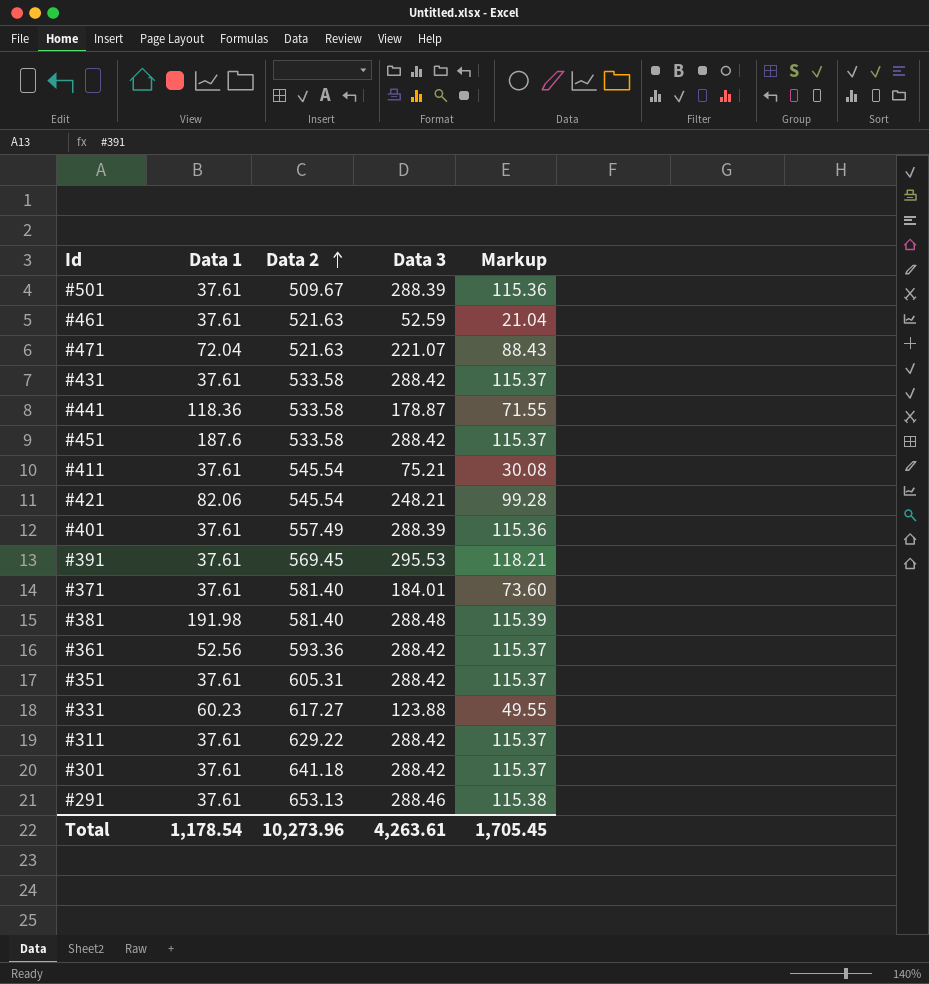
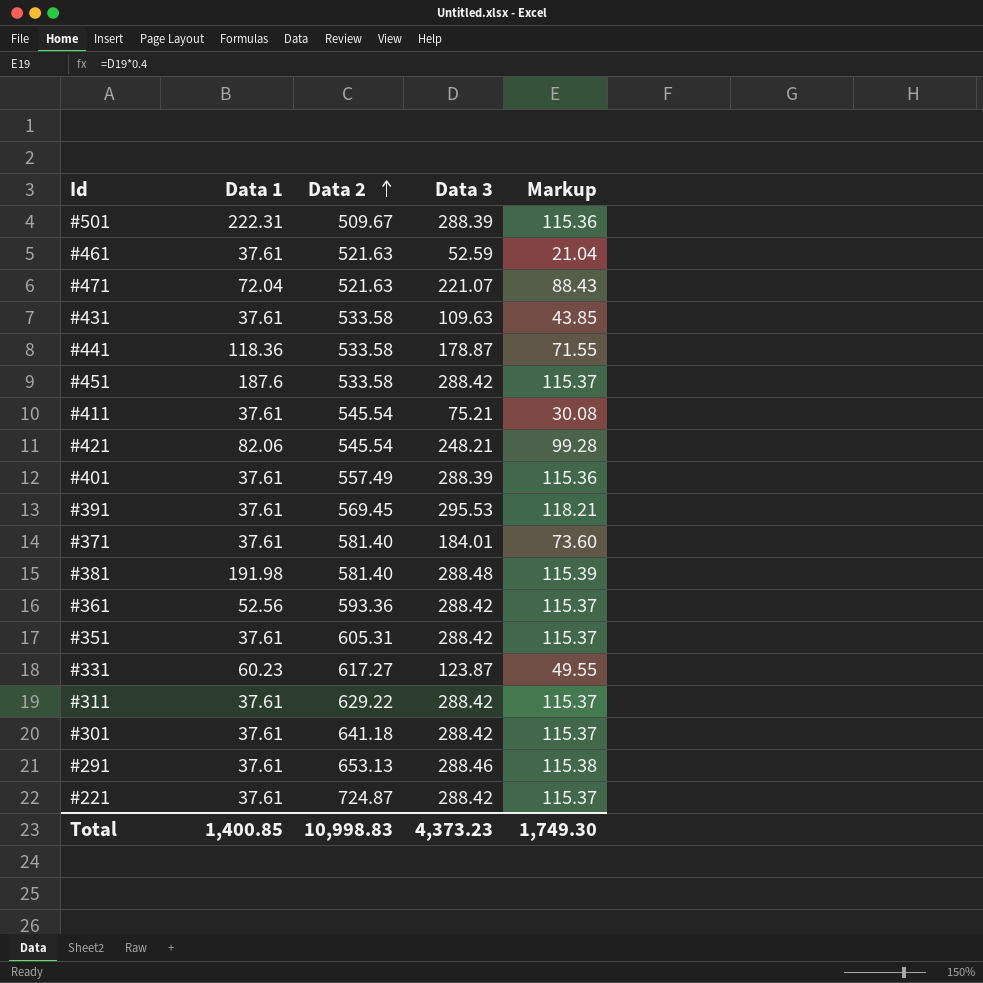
#501 | Data 1: 37.61 -> 222.31
#431 | Data 3: 288.42 -> 109.63
#431 | Markup: 115.37 -> 43.85
#331 | Data 3: 123.88 -> 123.87
row #221: none -> 37.61 | 724.87 | 288.42 | 115.37
Total | Data 1: 1,178.54 -> 1,400.85
Total | Data 2: 10,273.96 -> 10,998.83
Total | Data 3: 4,263.61 -> 4,373.23
Total | Markup: 1,705.45 -> 1,749.30

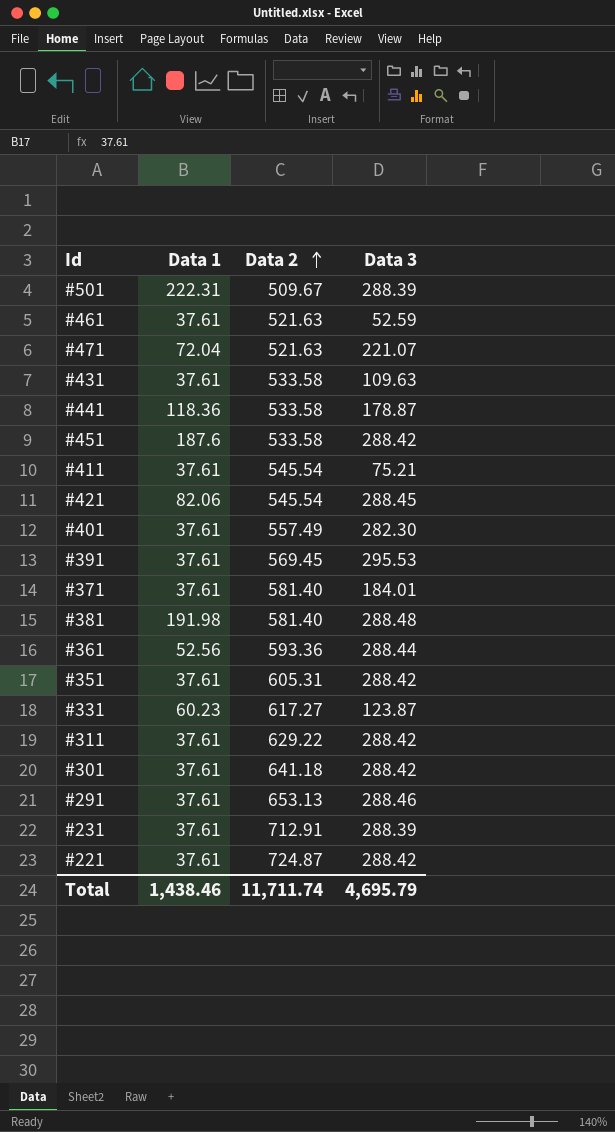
column Markup | formula: [Data 3] * 0.4 -> none
#421 | Data 3: 248.21 -> 288.45
#401 | Data 3: 288.39 -> 282.30
#361 | Data 3: 288.42 -> 288.44
row #231: none -> 37.61 | 712.91 | 288.39
Total | Data 1: 1,400.85 -> 1,438.46
Total | Data 2: 10,998.83 -> 11,711.74
Total | Data 3: 4,373.23 -> 4,695.79

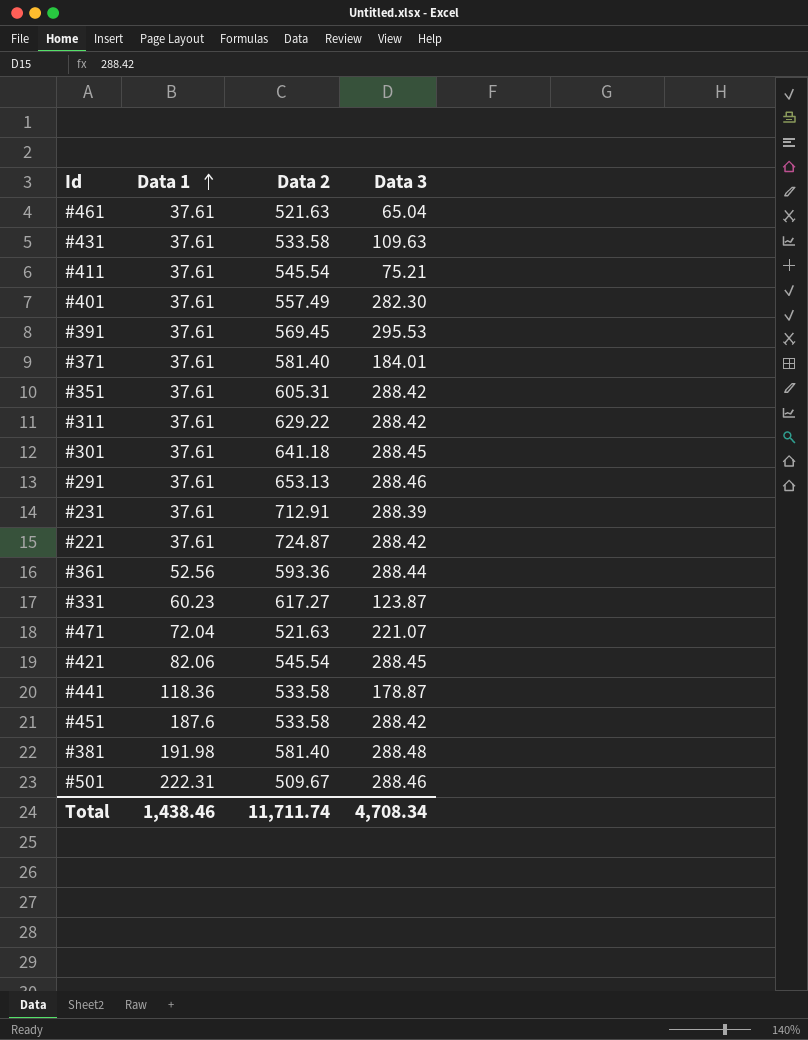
row order: Data 2 ascending -> Data 1 ascending
#461 | Data 3: 52.59 -> 65.04
#301 | Data 3: 288.42 -> 288.45
#501 | Data 3: 288.39 -> 288.46
Total | Data 3: 4,695.79 -> 4,708.34

